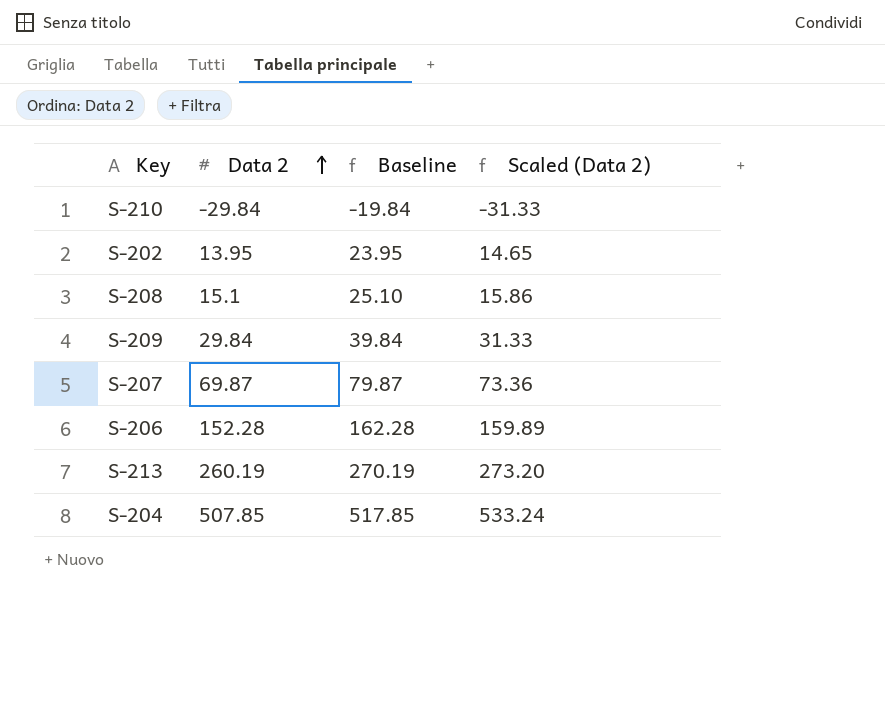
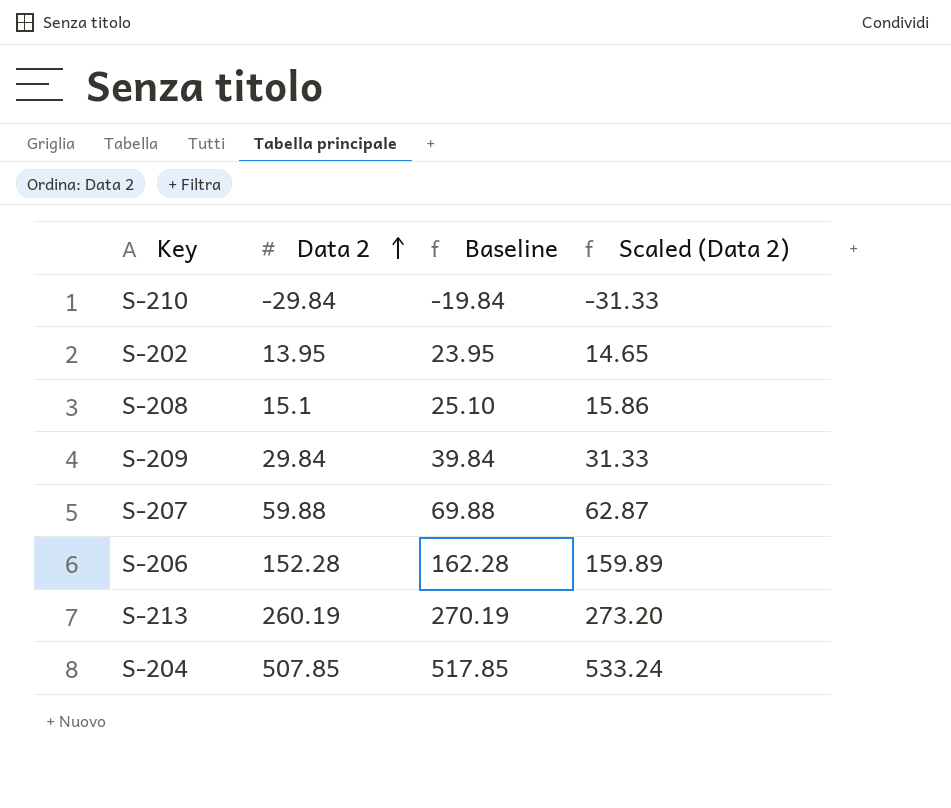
S-207 | Data 2: 69.87 -> 59.88
S-207 | Baseline: 79.87 -> 69.88
S-207 | Scaled (Data 2): 73.36 -> 62.87

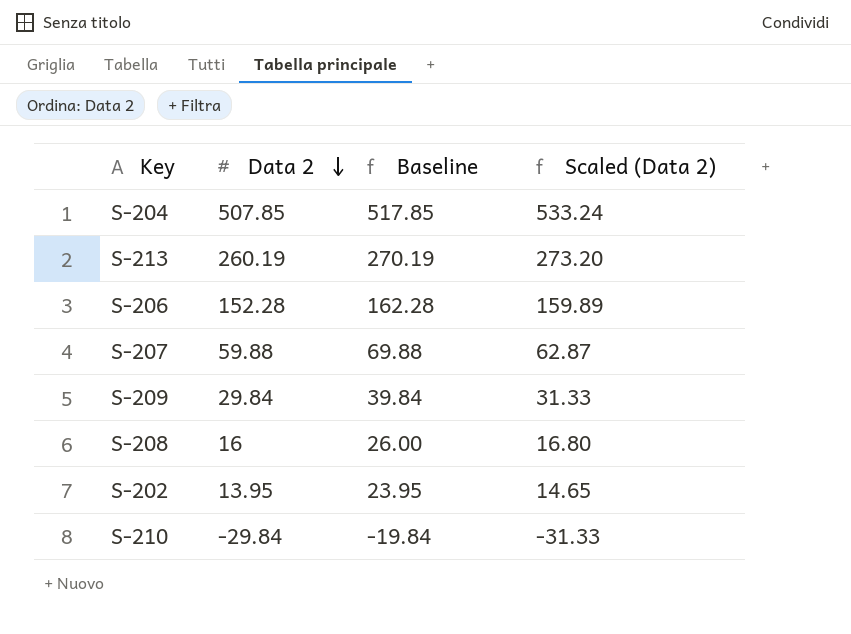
row order: Data 2 ascending -> Data 2 descending
S-208 | Data 2: 15.1 -> 16
S-208 | Baseline: 25.10 -> 26.00
S-208 | Scaled (Data 2): 15.86 -> 16.80

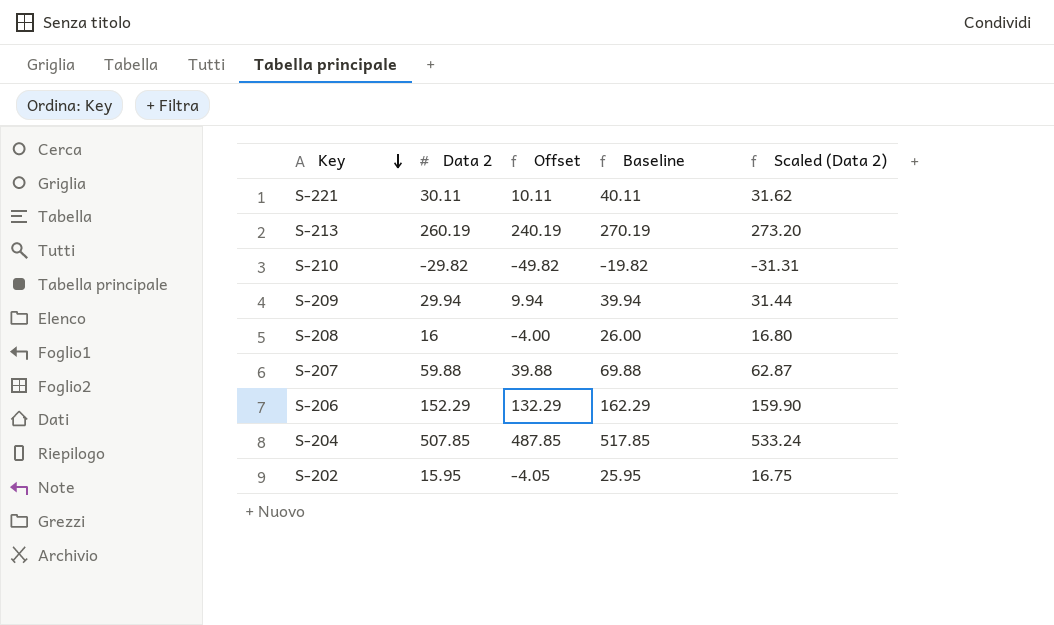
row order: Data 2 descending -> Key descending
column Offset | formula: none -> [Data 2] - 20
row S-221: none -> 30.11 | 10.11 | 40.11 | 31.62
S-210 | Data 2: -29.84 -> -29.82
S-210 | Baseline: -19.84 -> -19.82
S-210 | Scaled (Data 2): -31.33 -> -31.31
S-209 | Data 2: 29.84 -> 29.94
S-209 | Baseline: 39.84 -> 39.94
S-209 | Scaled (Data 2): 31.33 -> 31.44
S-206 | Data 2: 152.28 -> 152.29
S-206 | Baseline: 162.28 -> 162.29
S-206 | Scaled (Data 2): 159.89 -> 159.90
S-202 | Data 2: 13.95 -> 15.95
S-202 | Baseline: 23.95 -> 25.95
S-202 | Scaled (Data 2): 14.65 -> 16.75

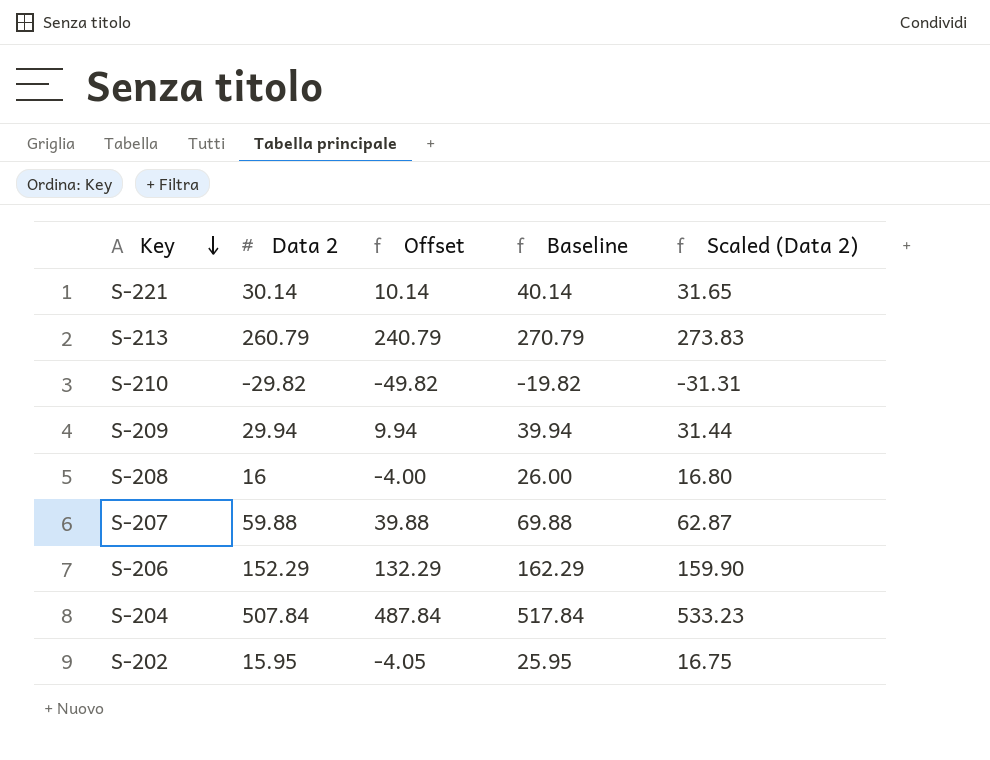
S-221 | Data 2: 30.11 -> 30.14
S-221 | Offset: 10.11 -> 10.14
S-221 | Baseline: 40.11 -> 40.14
S-221 | Scaled (Data 2): 31.62 -> 31.65
S-213 | Data 2: 260.19 -> 260.79
S-213 | Offset: 240.19 -> 240.79
S-213 | Baseline: 270.19 -> 270.79
S-213 | Scaled (Data 2): 273.20 -> 273.83
S-204 | Data 2: 507.85 -> 507.84
S-204 | Offset: 487.85 -> 487.84
S-204 | Baseline: 517.85 -> 517.84
S-204 | Scaled (Data 2): 533.24 -> 533.23

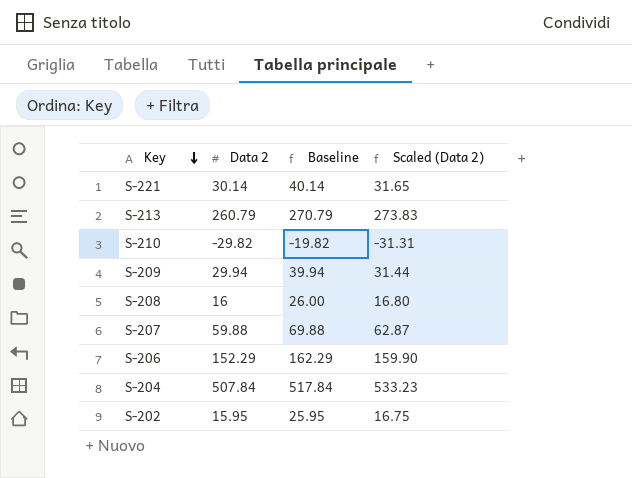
column Offset | formula: [Data 2] - 20 -> none

